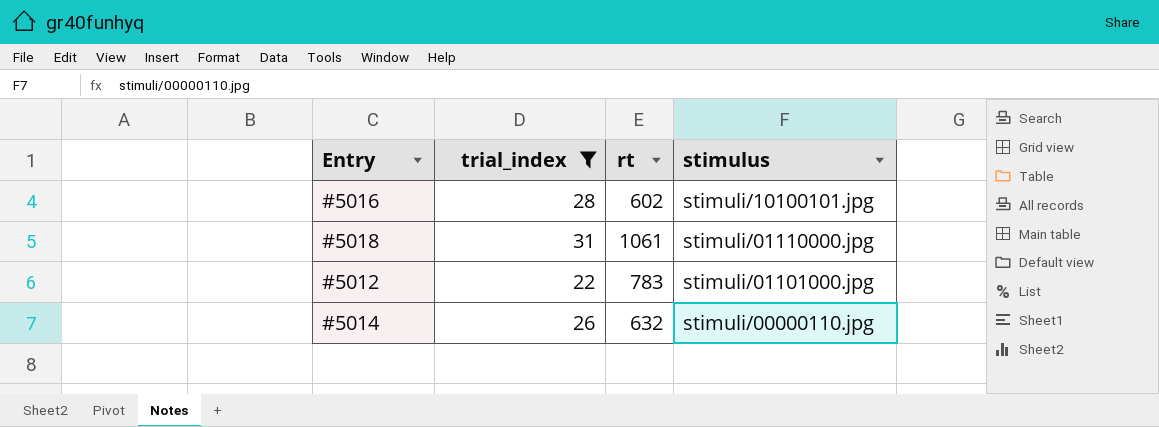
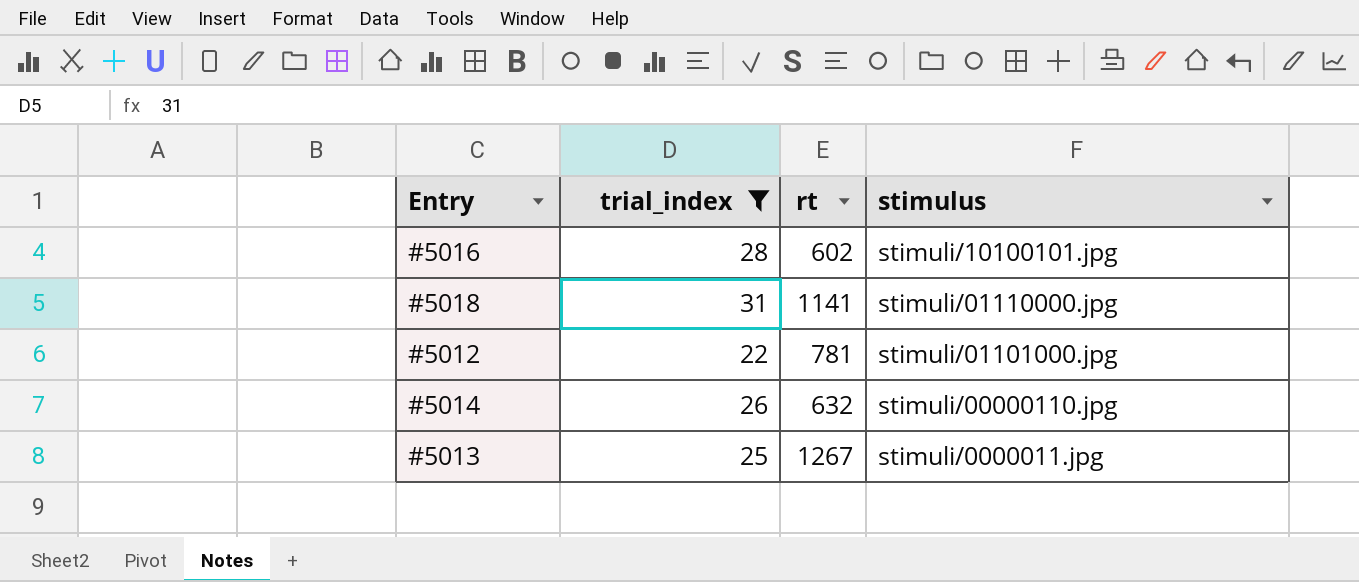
#5018 | rt: 1061 -> 1141
#5012 | rt: 783 -> 781
row #5013: none -> 25 | 1267 | stimuli/0000011.jpg

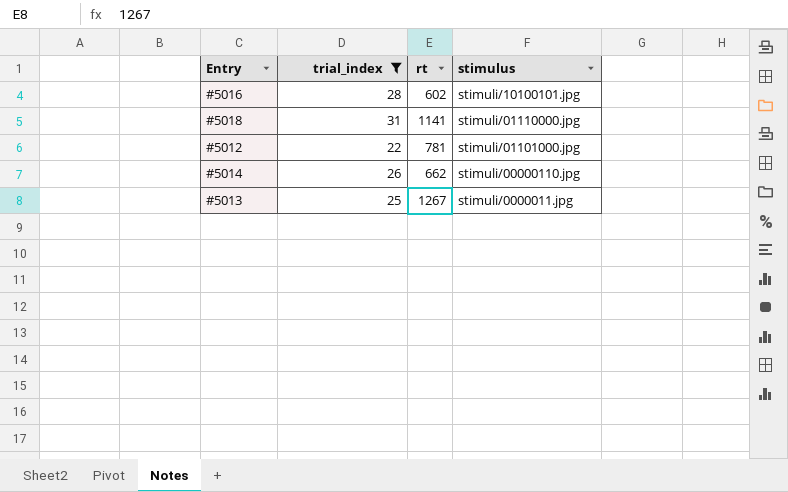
#5014 | rt: 632 -> 662

